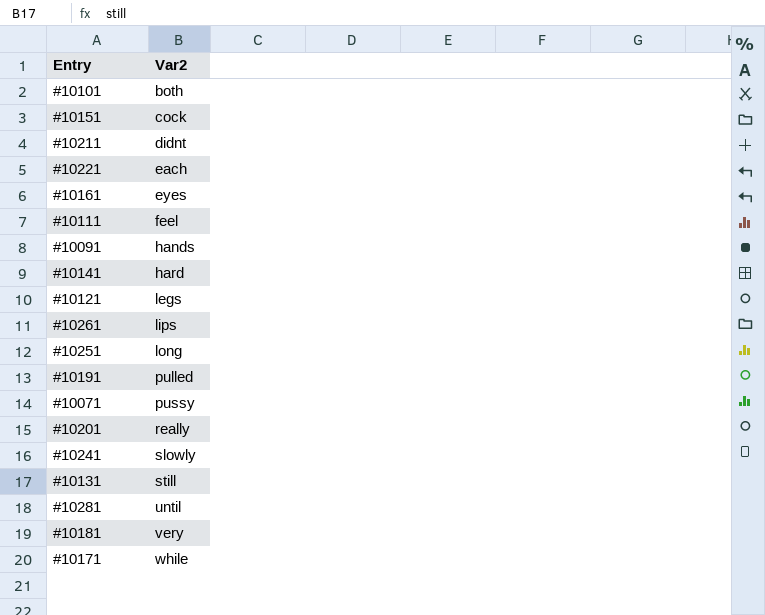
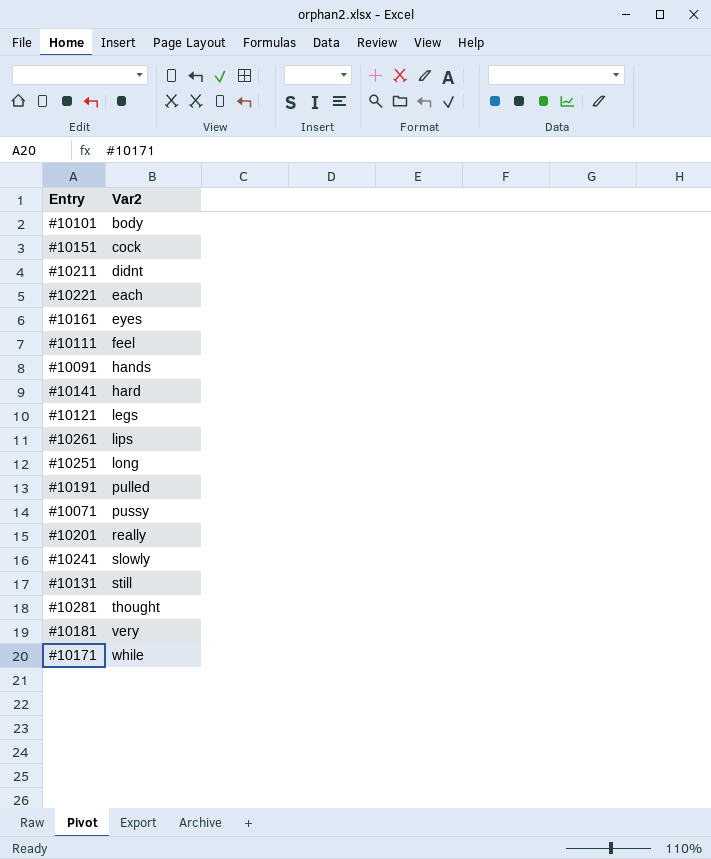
#10101 | Var2: both -> body
#10281 | Var2: until -> thought

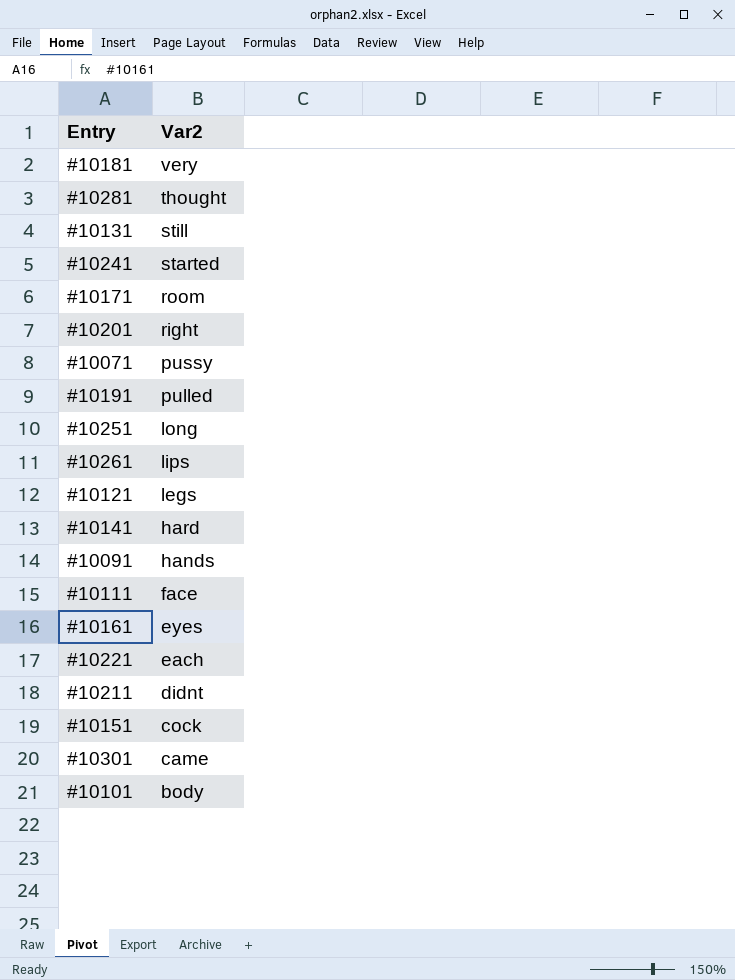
row order: Var2 ascending -> Var2 descending
#10241 | Var2: slowly -> started
#10171 | Var2: while -> room
#10201 | Var2: really -> right
#10111 | Var2: feel -> face
row #10301: none -> came

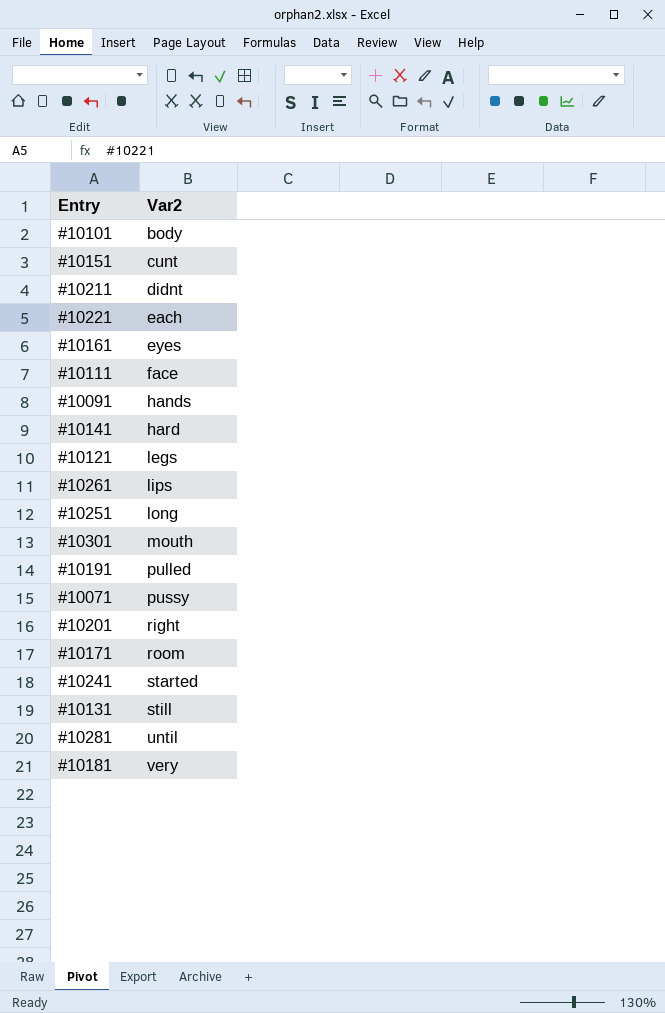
row order: Var2 descending -> Var2 ascending
#10151 | Var2: cock -> cunt
#10301 | Var2: came -> mouth
#10281 | Var2: thought -> until

